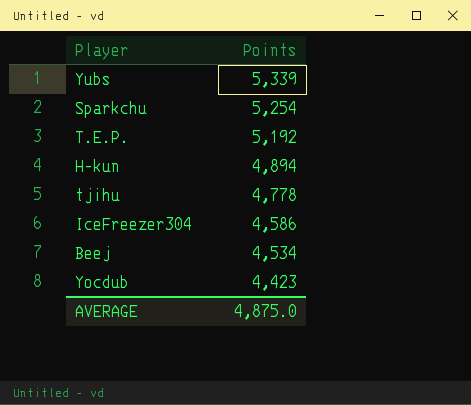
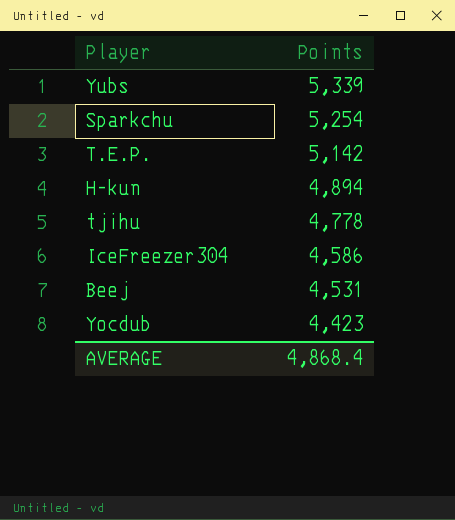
T.E.P. | Points: 5,192 -> 5,142
Beej | Points: 4,534 -> 4,531
AVERAGE | Points: 4,875.0 -> 4,868.4

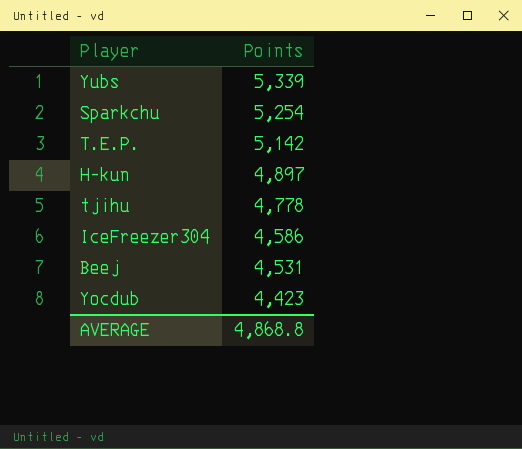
H-kun | Points: 4,894 -> 4,897
AVERAGE | Points: 4,868.4 -> 4,868.8

